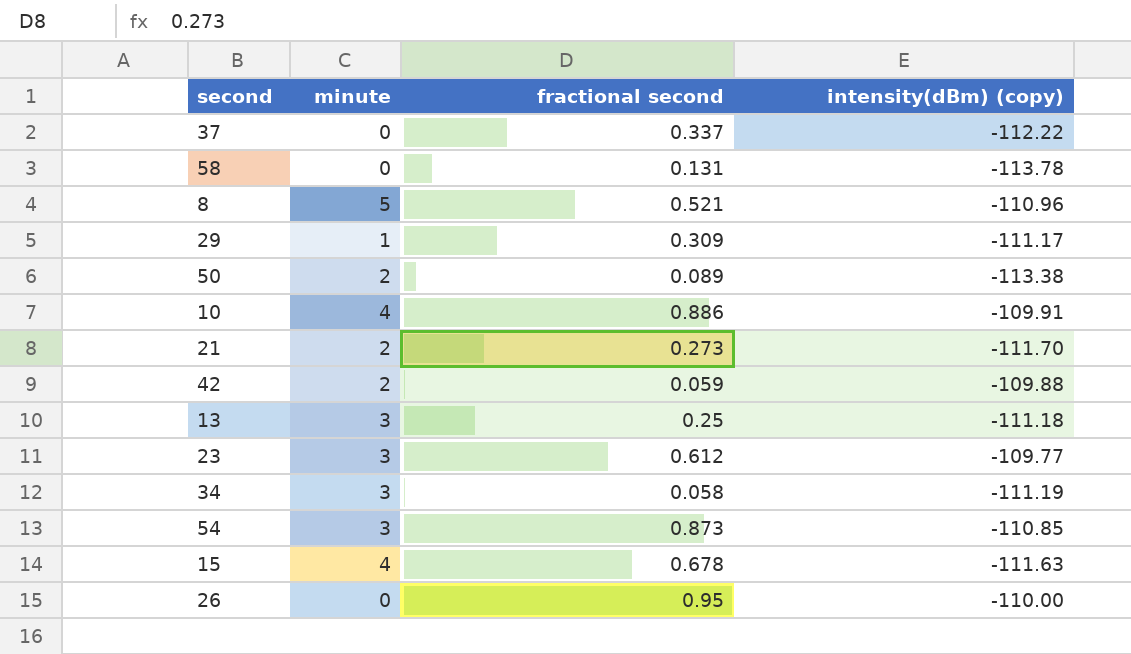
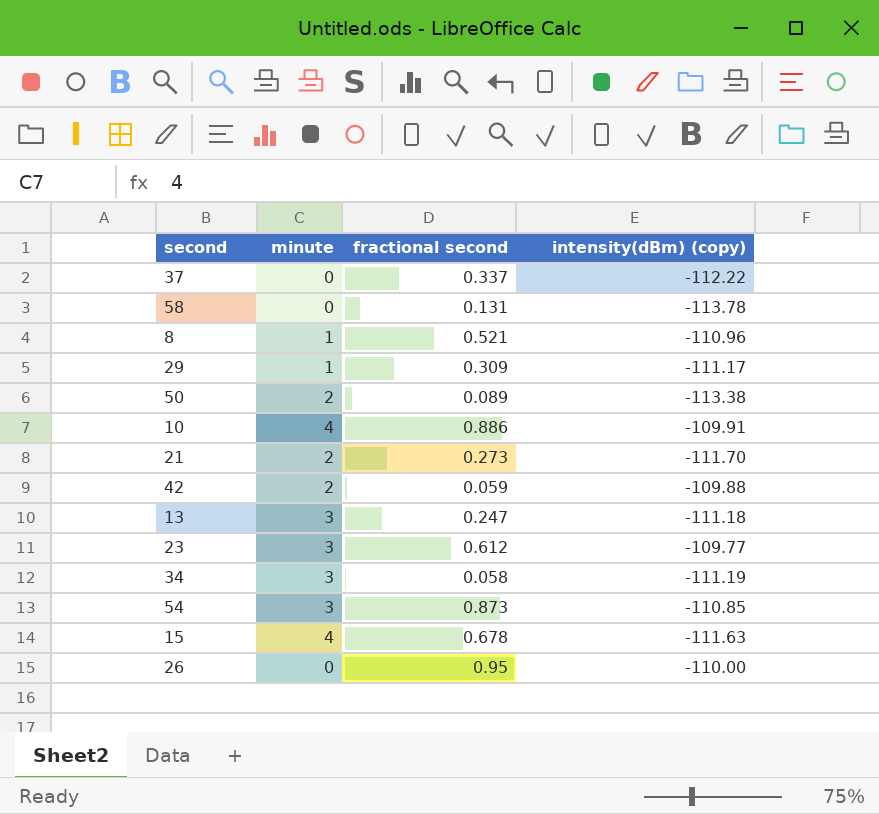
8 | minute: 5 -> 1
13 | fractional second: 0.25 -> 0.247

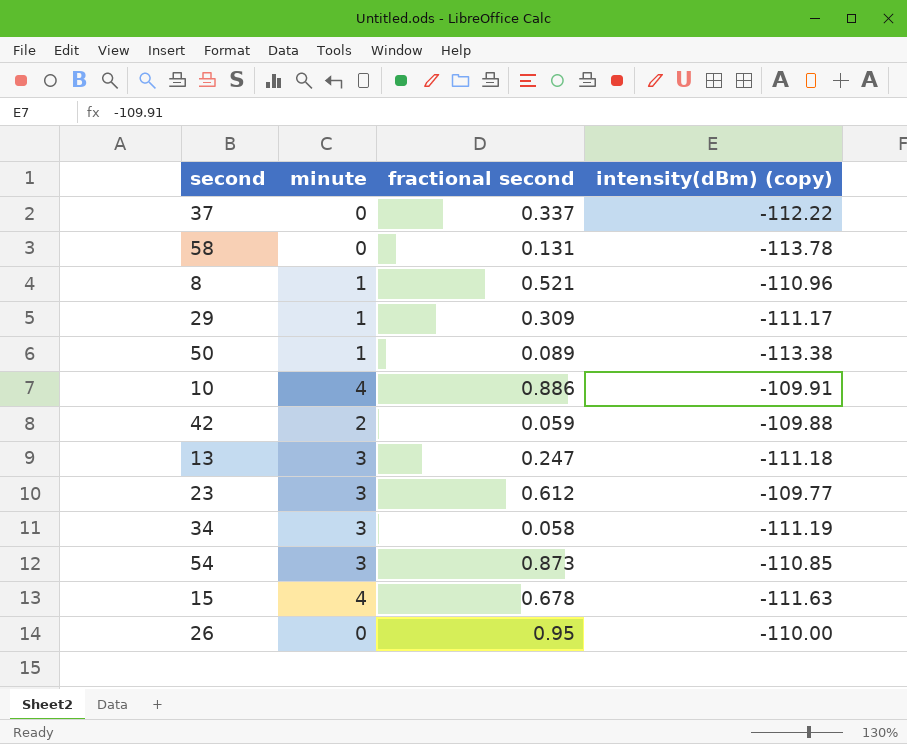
row 21: 2 | 0.273 | -111.70 -> none
50 | minute: 2 -> 1

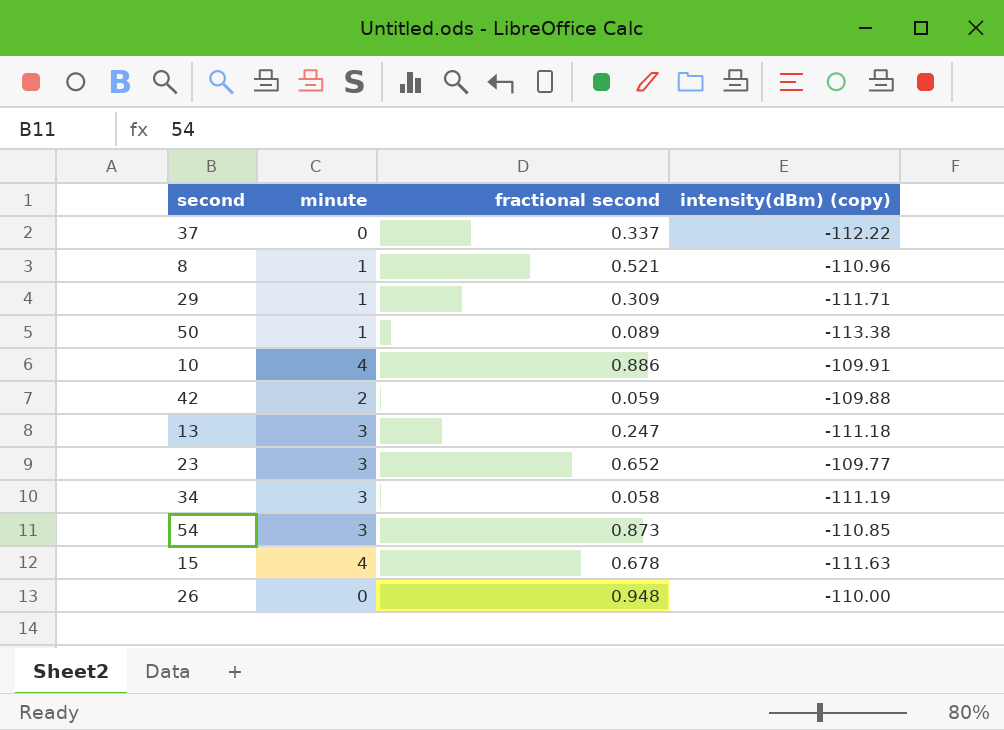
row 58: 0 | 0.131 | -113.78 -> none
29 | intensity(dBm) (copy): -111.17 -> -111.71
23 | fractional second: 0.612 -> 0.652
26 | fractional second: 0.95 -> 0.948

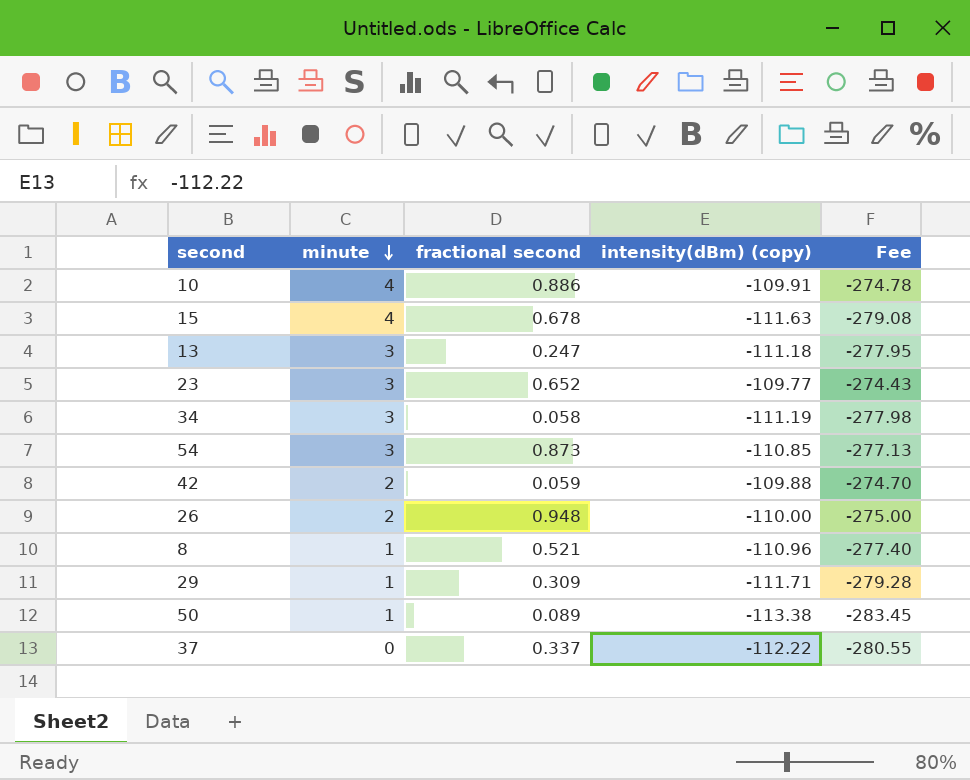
row order: none -> minute descending
column Fee | formula: none -> [intensity(dBm) (copy)] * 2.5
26 | minute: 0 -> 2

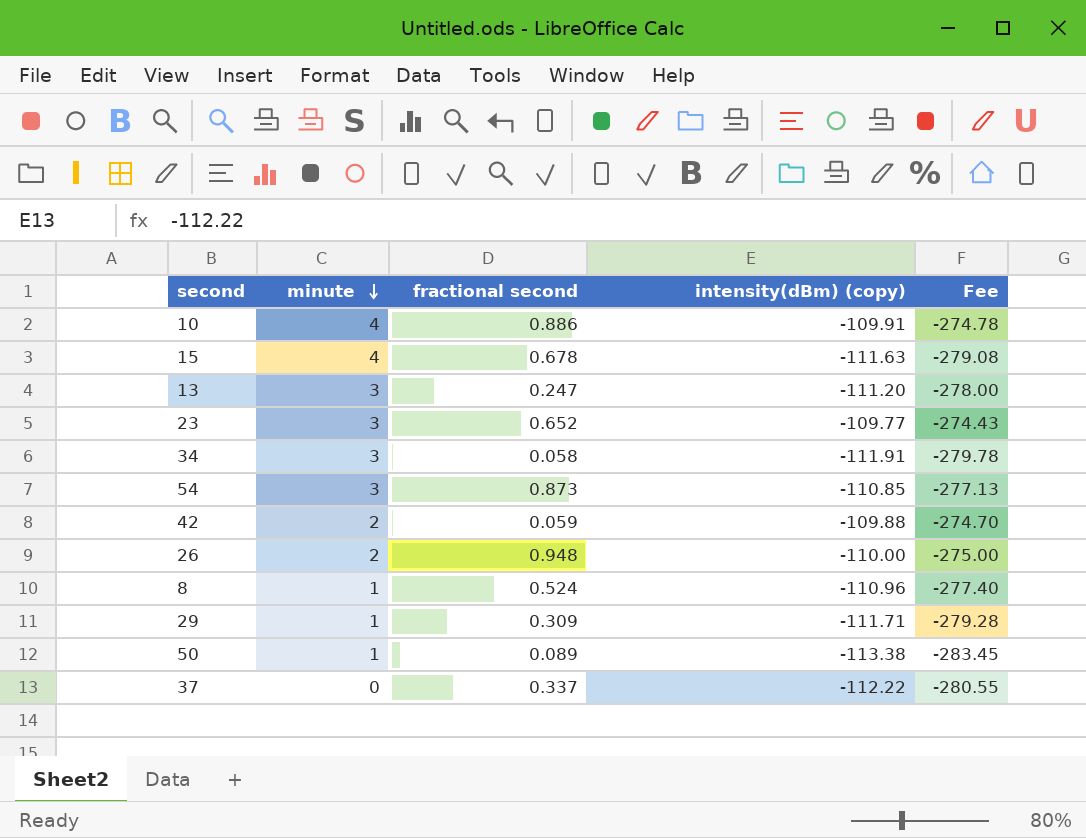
13 | intensity(dBm) (copy): -111.18 -> -111.20
13 | Fee: -277.95 -> -278.00
34 | intensity(dBm) (copy): -111.19 -> -111.91
34 | Fee: -277.98 -> -279.78
8 | fractional second: 0.521 -> 0.524

